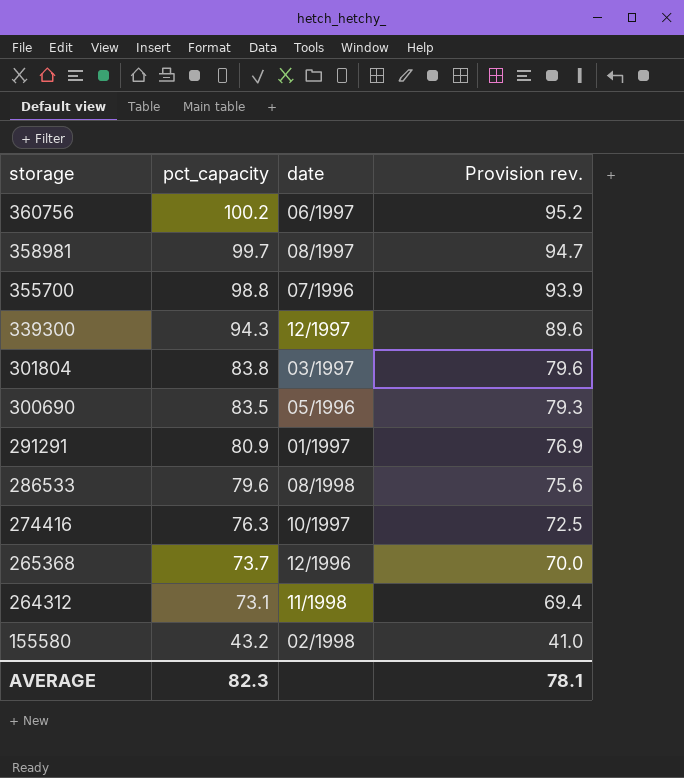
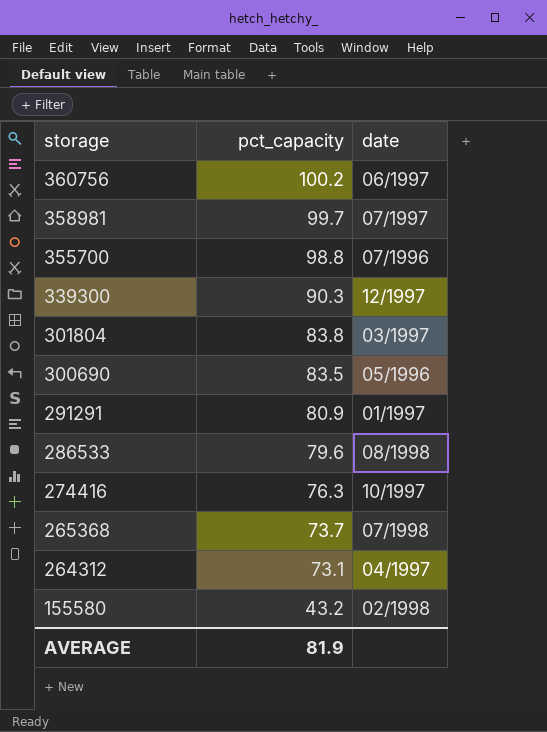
column Provision rev. | formula: [pct_capacity] * 0.95 -> none
358981 | date: 08/1997 -> 07/1997
339300 | pct_capacity: 94.3 -> 90.3
265368 | date: 12/1996 -> 07/1998
264312 | date: 11/1998 -> 04/1997
AVERAGE | pct_capacity: 82.3 -> 81.9

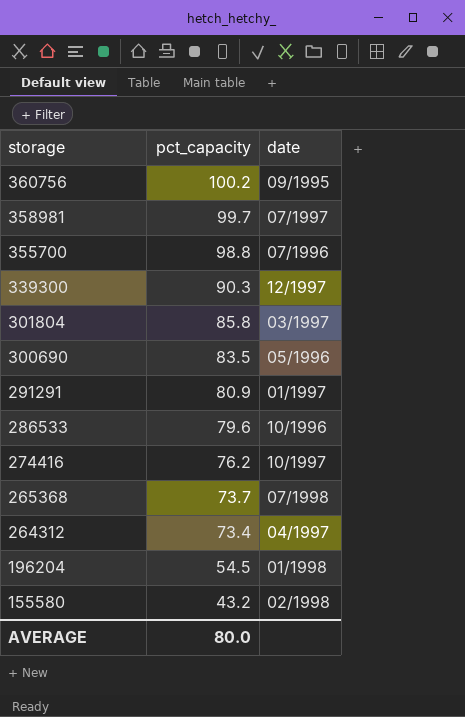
360756 | date: 06/1997 -> 09/1995
301804 | pct_capacity: 83.8 -> 85.8
286533 | date: 08/1998 -> 10/1996
274416 | pct_capacity: 76.3 -> 76.2
264312 | pct_capacity: 73.1 -> 73.4
row 196204: none -> 54.5 | 01/1998
AVERAGE | pct_capacity: 81.9 -> 80.0

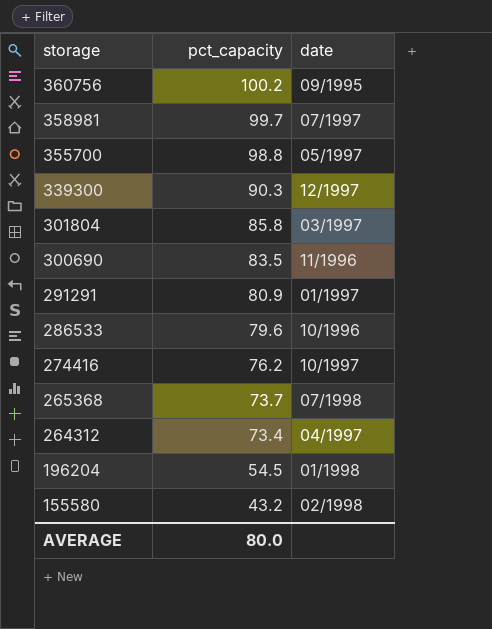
355700 | date: 07/1996 -> 05/1997
300690 | date: 05/1996 -> 11/1996

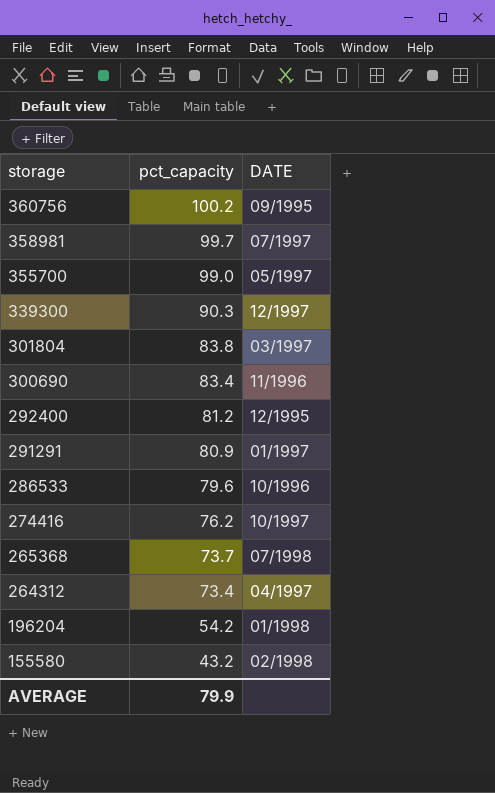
column name: date -> DATE
355700 | pct_capacity: 98.8 -> 99.0
301804 | pct_capacity: 85.8 -> 83.8
300690 | pct_capacity: 83.5 -> 83.4
row 292400: none -> 81.2 | 12/1995
196204 | pct_capacity: 54.5 -> 54.2
AVERAGE | pct_capacity: 80.0 -> 79.9

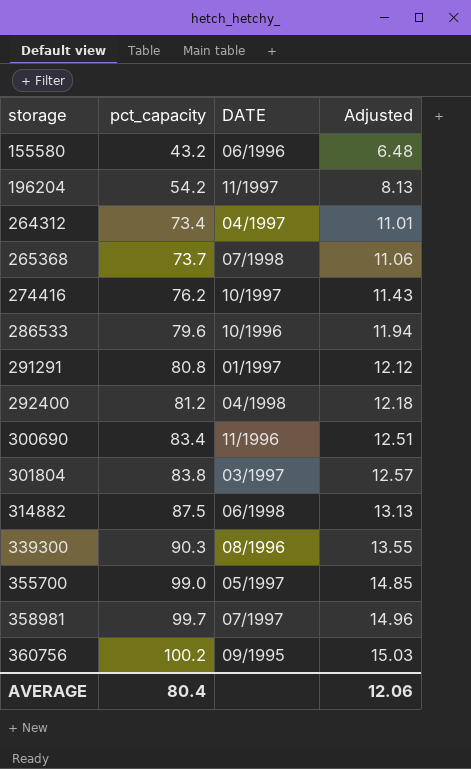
row order: storage descending -> storage ascending
column Adjusted | formula: none -> [pct_capacity] * 0.15
155580 | DATE: 02/1998 -> 06/1996
196204 | DATE: 01/1998 -> 11/1997
291291 | pct_capacity: 80.9 -> 80.8
292400 | DATE: 12/1995 -> 04/1998
row 314882: none -> 87.5 | 06/1998 | 13.13
339300 | DATE: 12/1997 -> 08/1996
AVERAGE | pct_capacity: 79.9 -> 80.4

